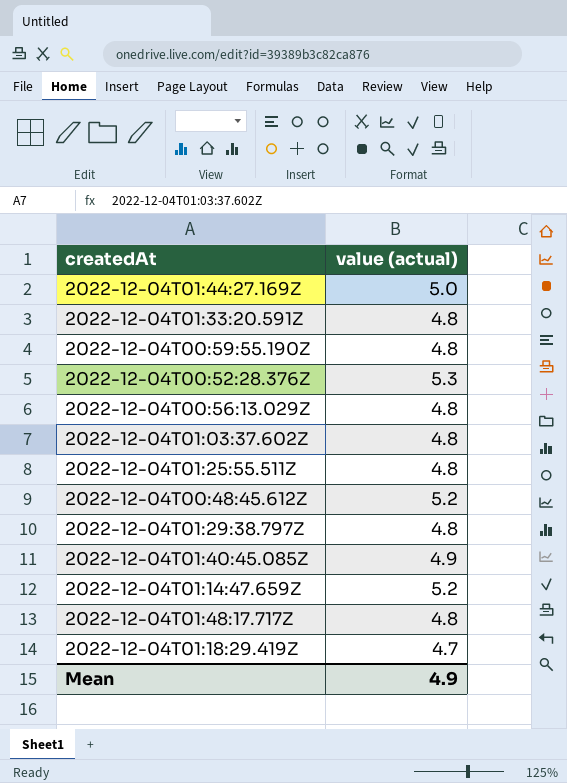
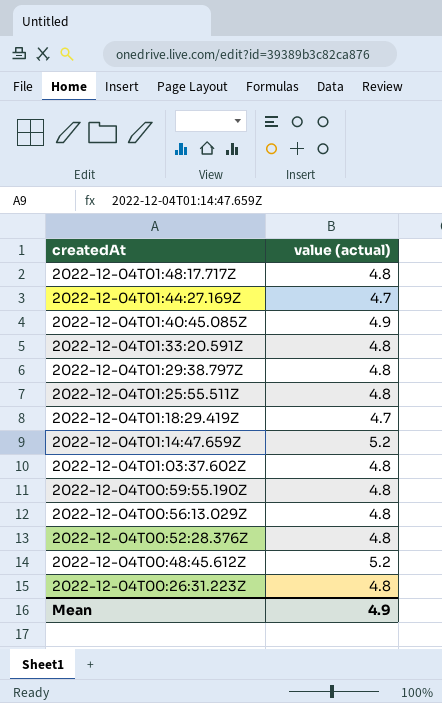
row order: none -> createdAt descending
2022-12-04T01:44:27.169Z | value (actual): 5.0 -> 4.7
2022-12-04T00:52:28.376Z | value (actual): 5.3 -> 4.8
row 2022-12-04T00:26:31.223Z: none -> 4.8

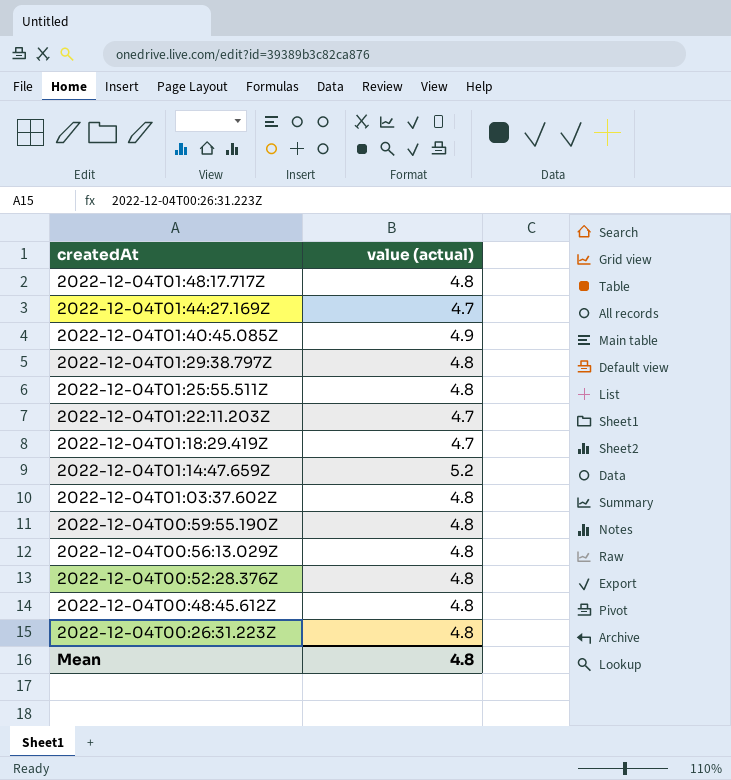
row 2022-12-04T01:33:20.591Z: 4.8 -> none
row 2022-12-04T01:22:11.203Z: none -> 4.7
2022-12-04T00:48:45.612Z | value (actual): 5.2 -> 4.8
Mean | value (actual): 4.9 -> 4.8

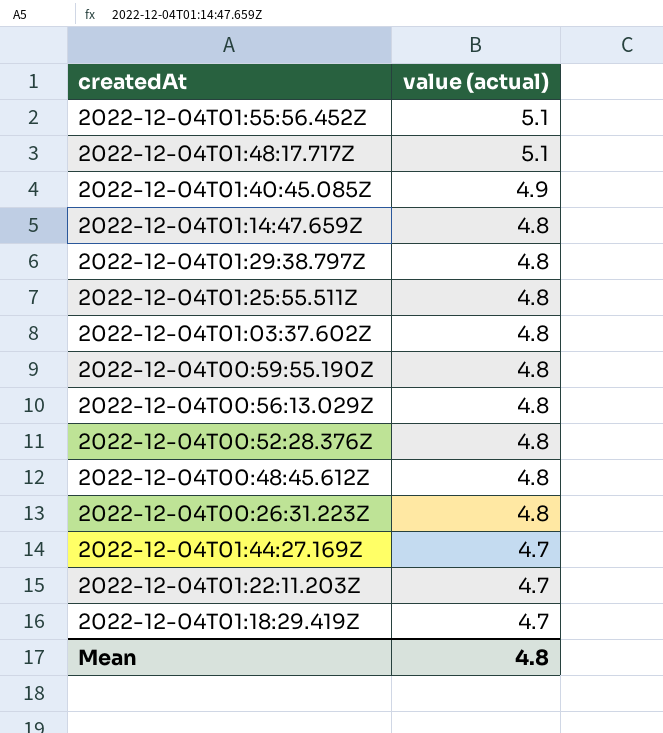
row order: createdAt descending -> value (actual) descending
row 2022-12-04T01:55:56.452Z: none -> 5.1
2022-12-04T01:48:17.717Z | value (actual): 4.8 -> 5.1
2022-12-04T01:14:47.659Z | value (actual): 5.2 -> 4.8

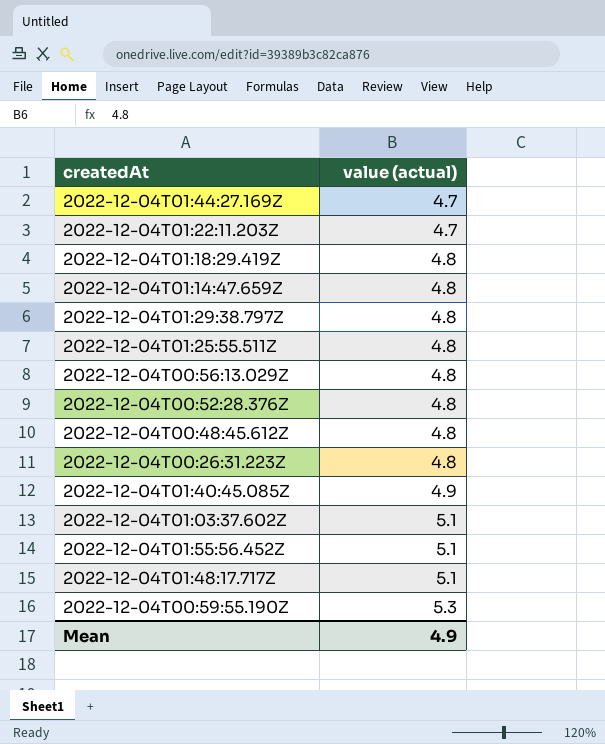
row order: value (actual) descending -> value (actual) ascending
2022-12-04T01:18:29.419Z | value (actual): 4.7 -> 4.8
2022-12-04T01:03:37.602Z | value (actual): 4.8 -> 5.1
2022-12-04T00:59:55.190Z | value (actual): 4.8 -> 5.3
Mean | value (actual): 4.8 -> 4.9

